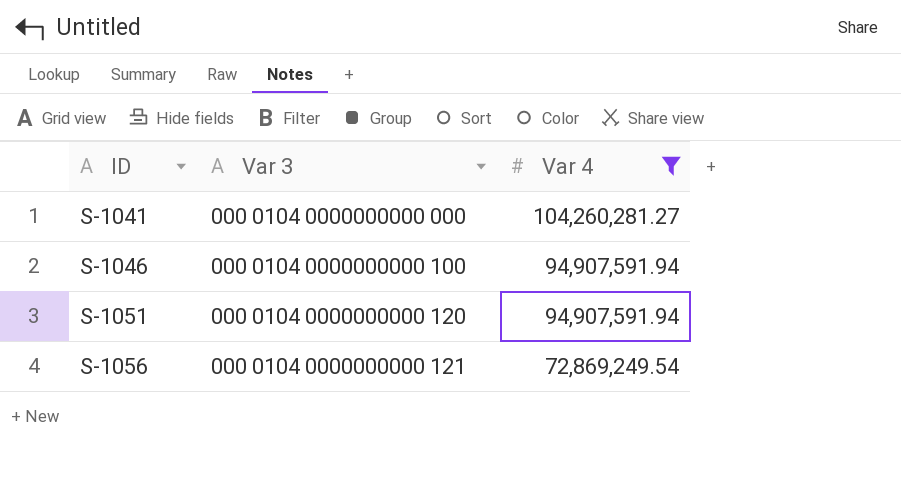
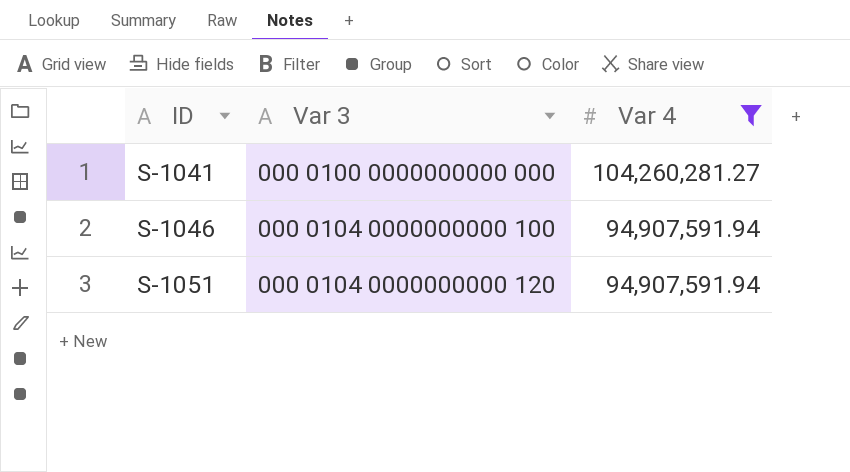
row S-1056: 000 0104 0000000000 121 | 72,869,249.54 -> none
S-1041 | Var 3: 000 0104 0000000000 000 -> 000 0100 0000000000 000

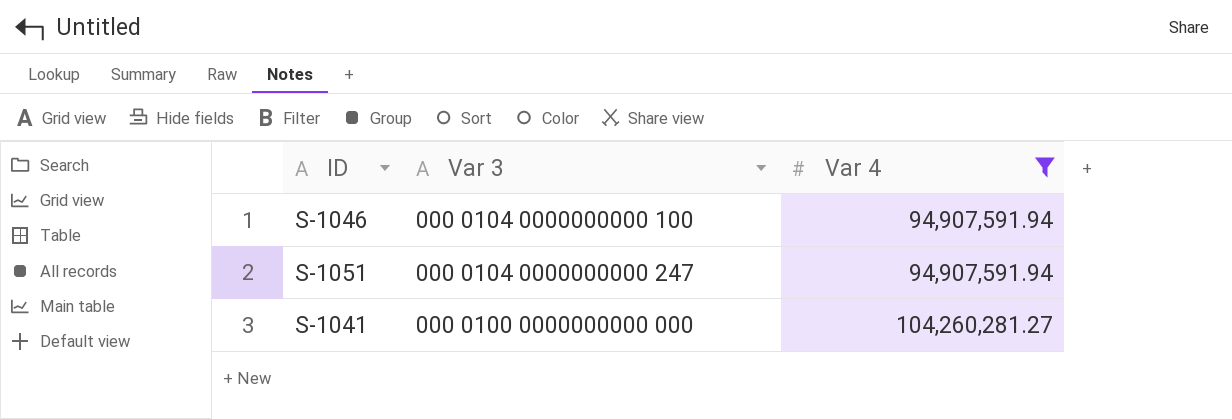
row order: ID ascending -> Var 4 ascending
S-1051 | Var 3: 000 0104 0000000000 120 -> 000 0104 0000000000 247

